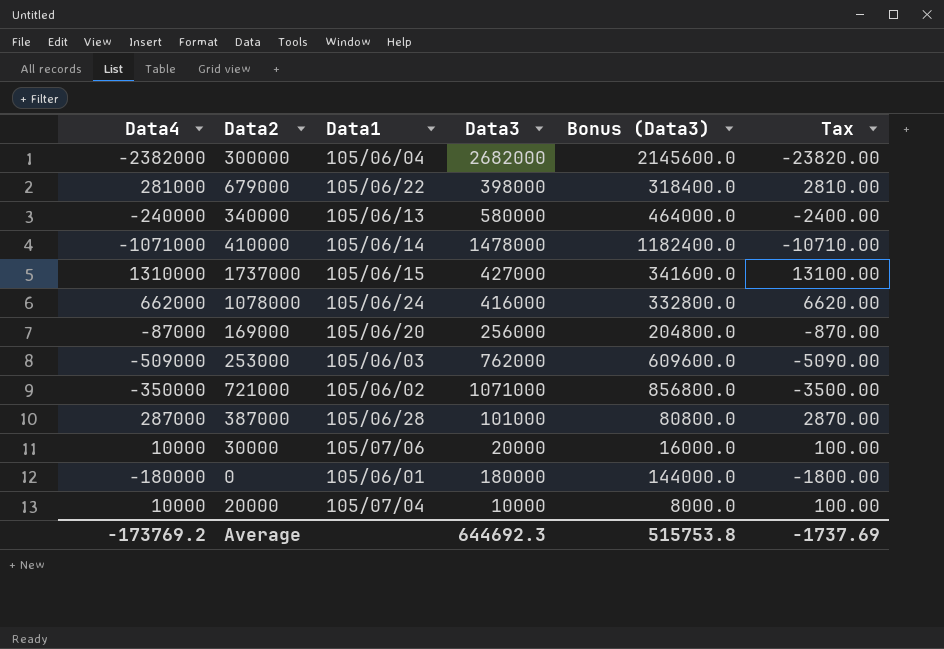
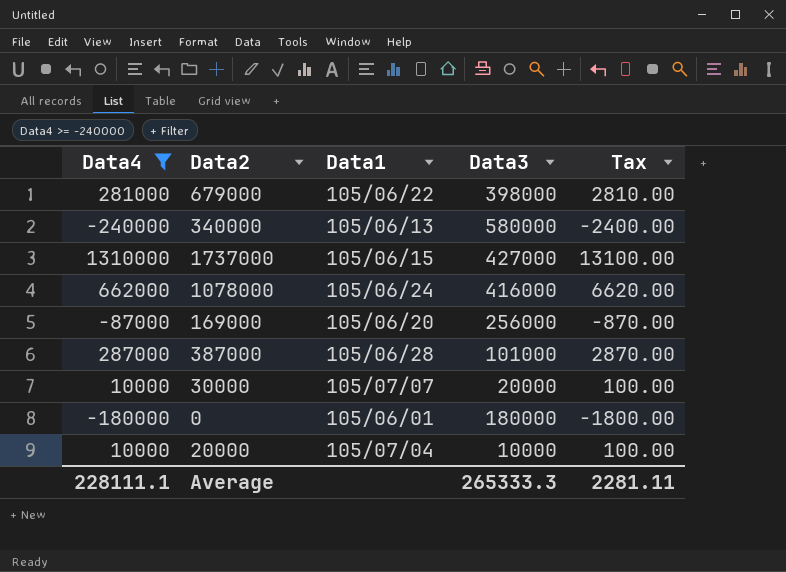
filter: none -> Data4 >= -240000
column Bonus (Data3) | formula: [Data3] * 0.8 -> none
30000 | Data1: 105/07/06 -> 105/07/07
Average | Data4: -173769.2 -> 228111.1
Average | Data3: 644692.3 -> 265333.3
Average | Tax: -1737.69 -> 2281.11

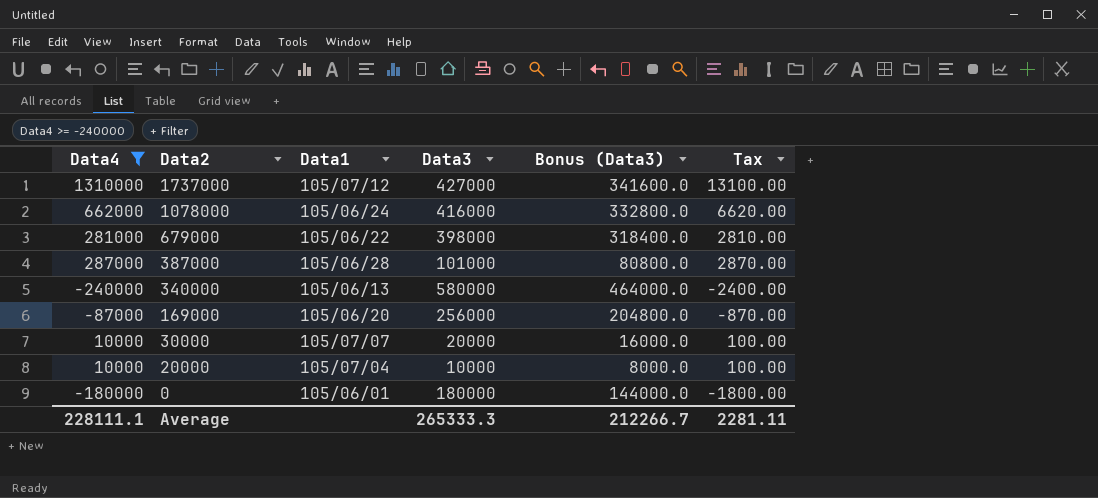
row order: none -> Data2 descending
column Bonus (Data3) | formula: none -> [Data3] * 0.8
1737000 | Data1: 105/06/15 -> 105/07/12

